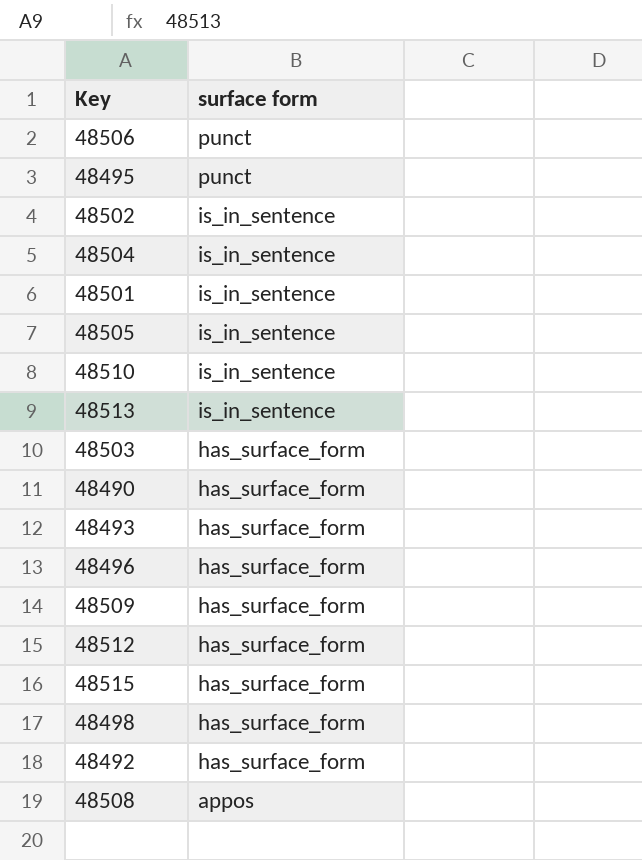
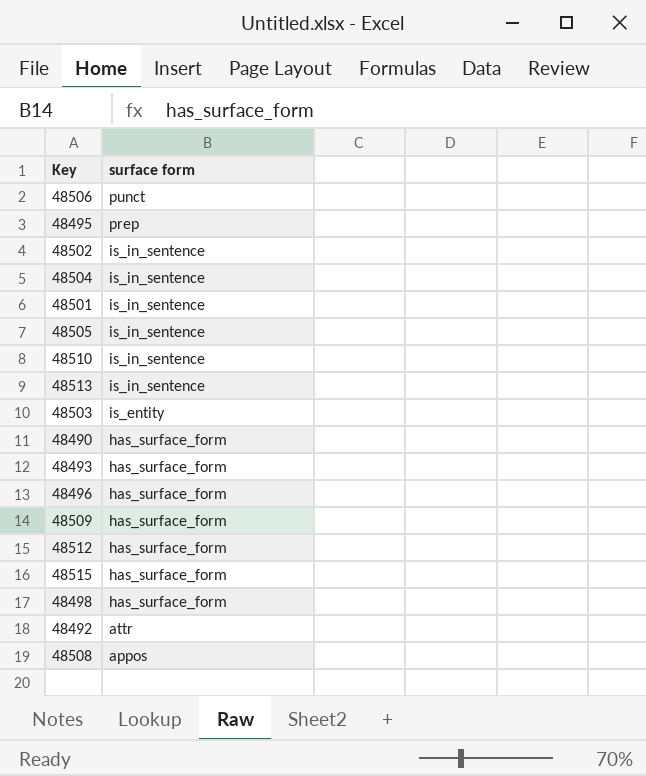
48495 | surface form: punct -> prep
48503 | surface form: has_surface_form -> is_entity
48492 | surface form: has_surface_form -> attr

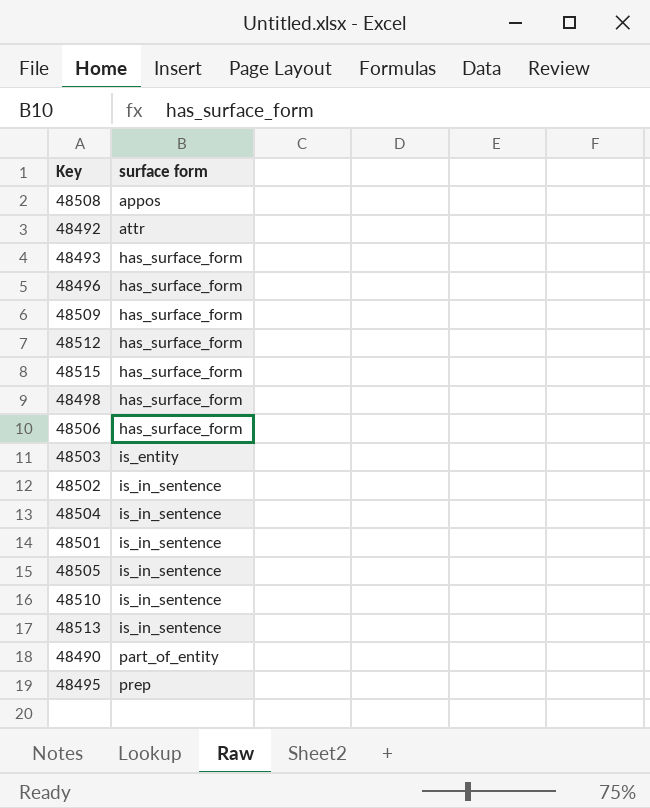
row order: surface form descending -> surface form ascending
48506 | surface form: punct -> has_surface_form
48490 | surface form: has_surface_form -> part_of_entity

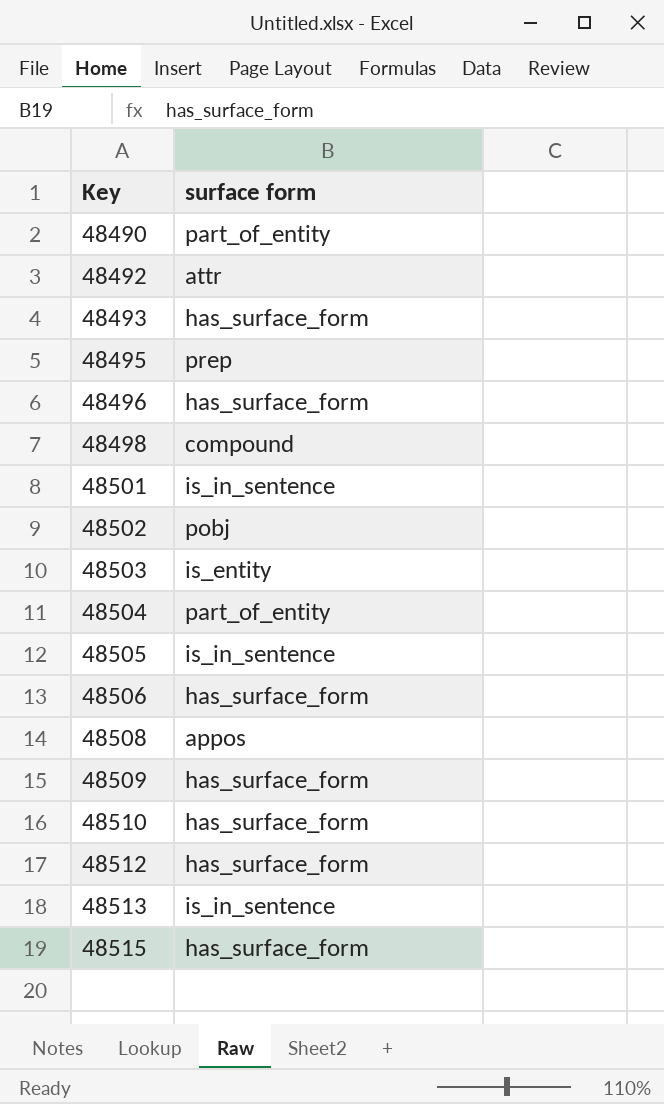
row order: surface form ascending -> Key ascending
48498 | surface form: has_surface_form -> compound
48502 | surface form: is_in_sentence -> pobj
48504 | surface form: is_in_sentence -> part_of_entity
48510 | surface form: is_in_sentence -> has_surface_form

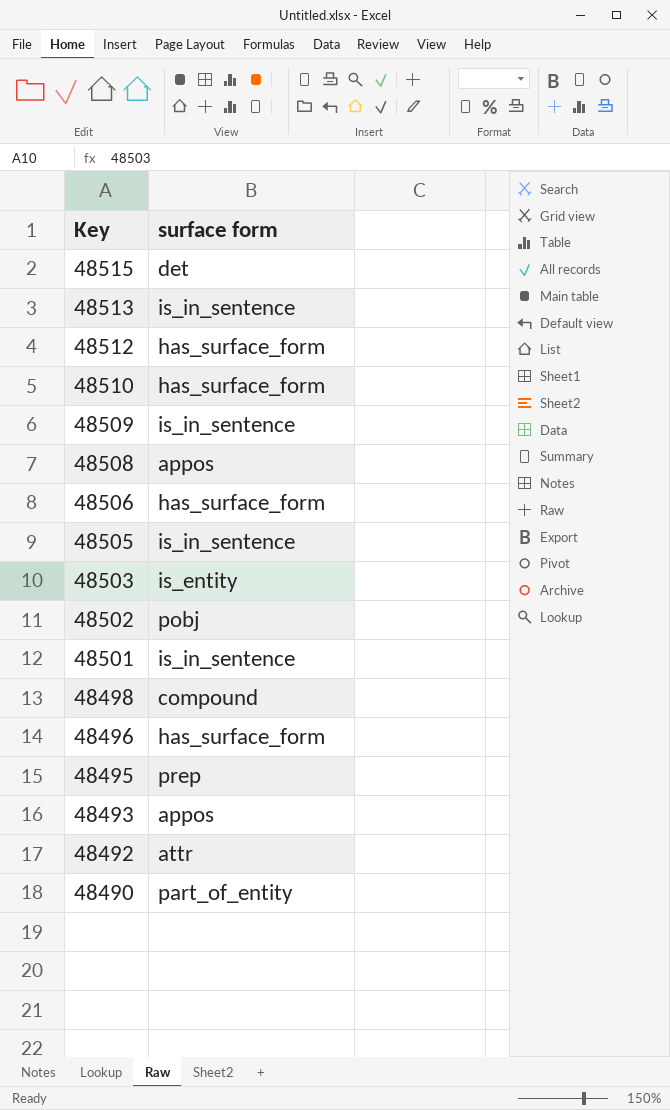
row order: Key ascending -> Key descending
row 48504: part_of_entity -> none
48515 | surface form: has_surface_form -> det
48509 | surface form: has_surface_form -> is_in_sentence
48493 | surface form: has_surface_form -> appos

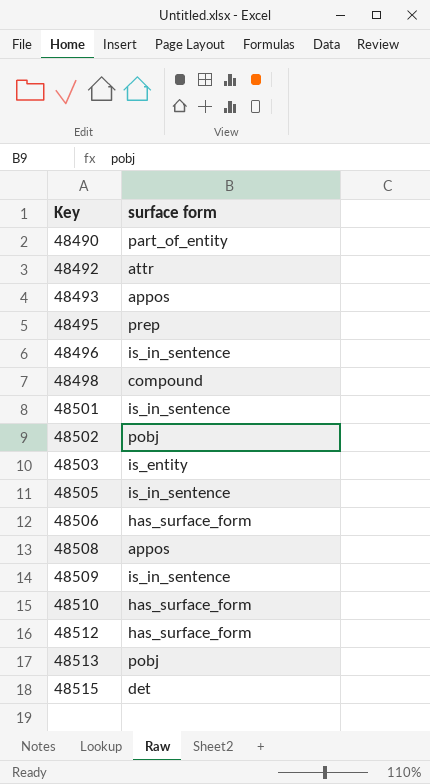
row order: Key descending -> Key ascending
48496 | surface form: has_surface_form -> is_in_sentence
48513 | surface form: is_in_sentence -> pobj

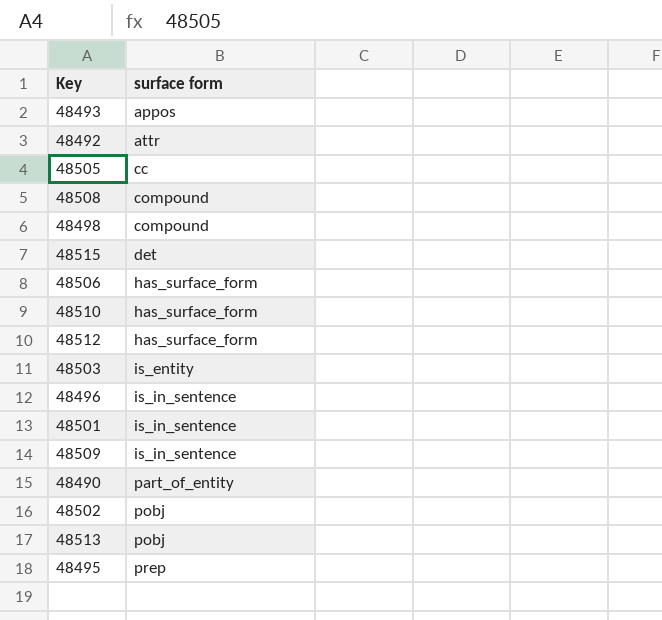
row order: Key ascending -> surface form ascending
48505 | surface form: is_in_sentence -> cc
48508 | surface form: appos -> compound

